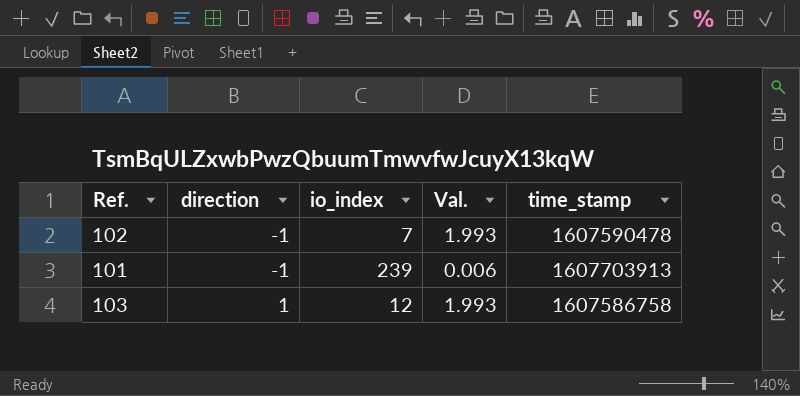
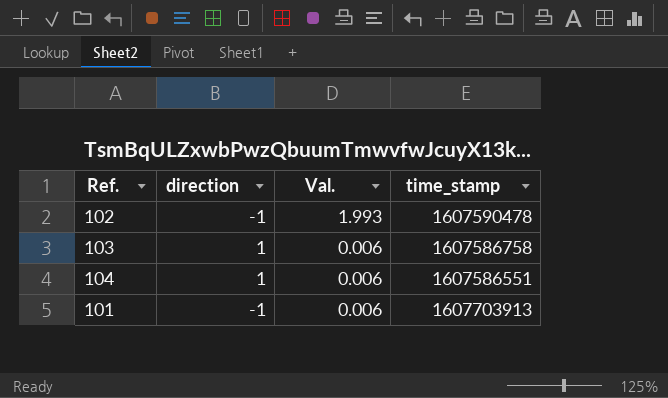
row order: direction ascending -> Val. descending
column io_index | position: 3 -> none
103 | Val.: 1.993 -> 0.006
row 104: none -> 1 | 0.006 | 1607586551

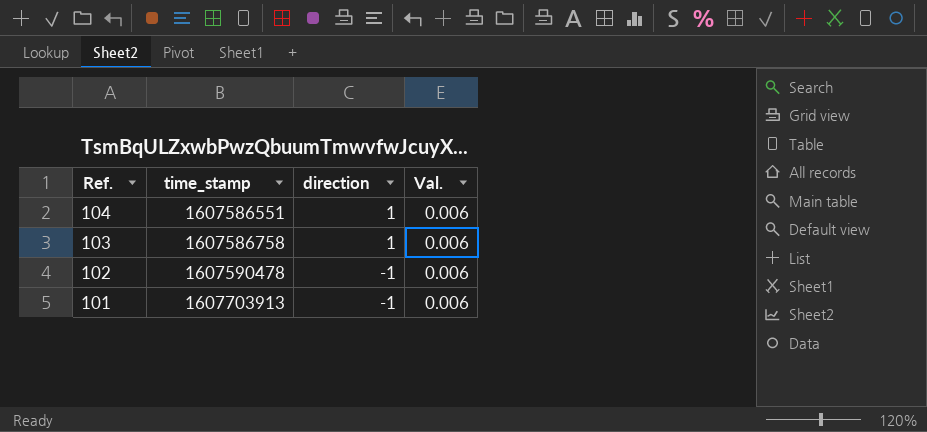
row order: Val. descending -> Ref. descending
column time_stamp | position: 4 -> 2
102 | Val.: 1.993 -> 0.006

